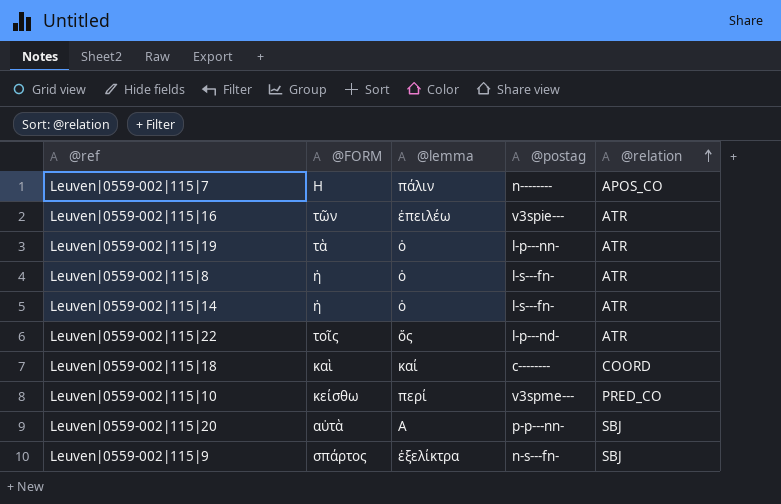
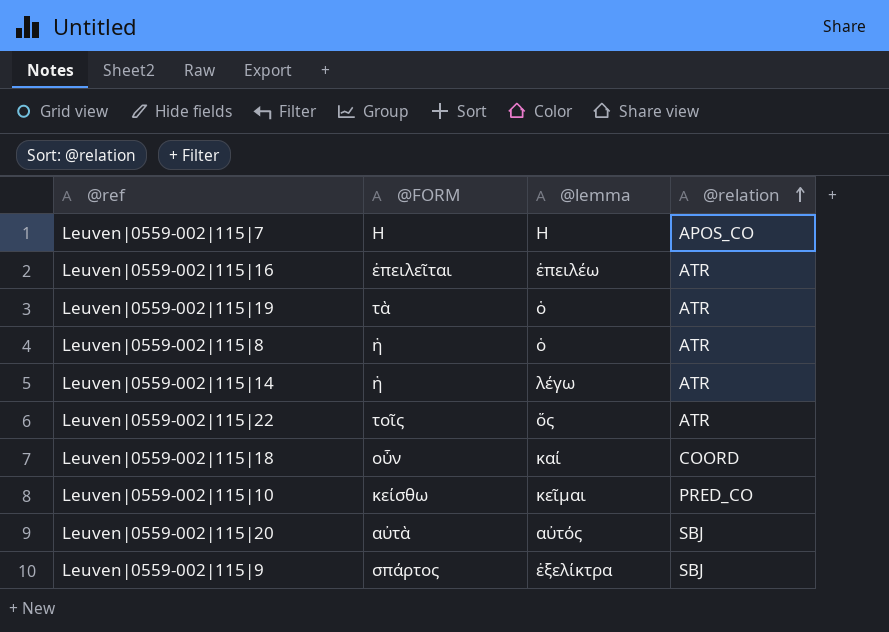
column @postag | position: 4 -> none
Leuven|0559-002|115|7 | @lemma: πάλιν -> Η
Leuven|0559-002|115|16 | @FORM: τῶν -> ἐπειλεῖται
Leuven|0559-002|115|14 | @lemma: ὁ -> λέγω
Leuven|0559-002|115|18 | @FORM: καὶ -> οὖν
Leuven|0559-002|115|10 | @lemma: περί -> κεῖμαι
Leuven|0559-002|115|20 | @lemma: Α -> αὐτός

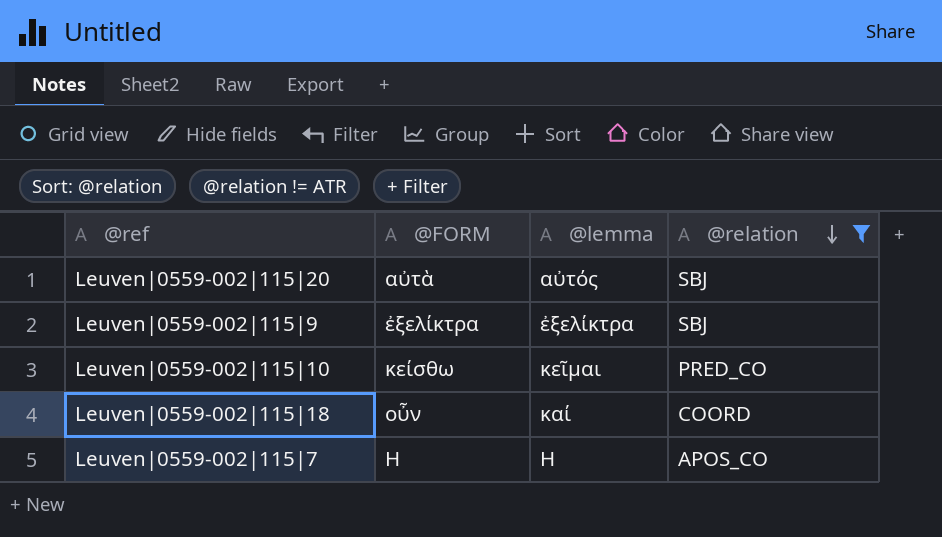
filter: none -> @relation != ATR
row order: @relation ascending -> @relation descending
Leuven|0559-002|115|9 | @FORM: σπάρτος -> ἐξελίκτρα

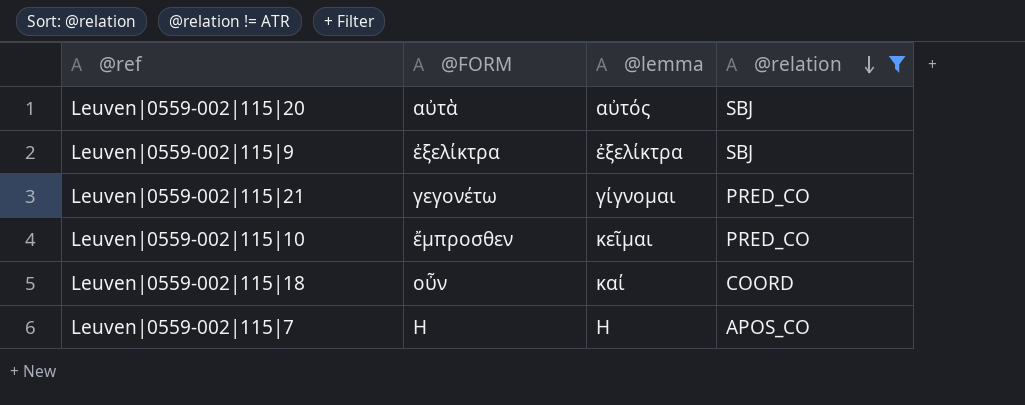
row Leuven|0559-002|115|21: none -> γεγονέτω | γίγνομαι | PRED_CO
Leuven|0559-002|115|10 | @FORM: κείσθω -> ἔμπροσθεν

